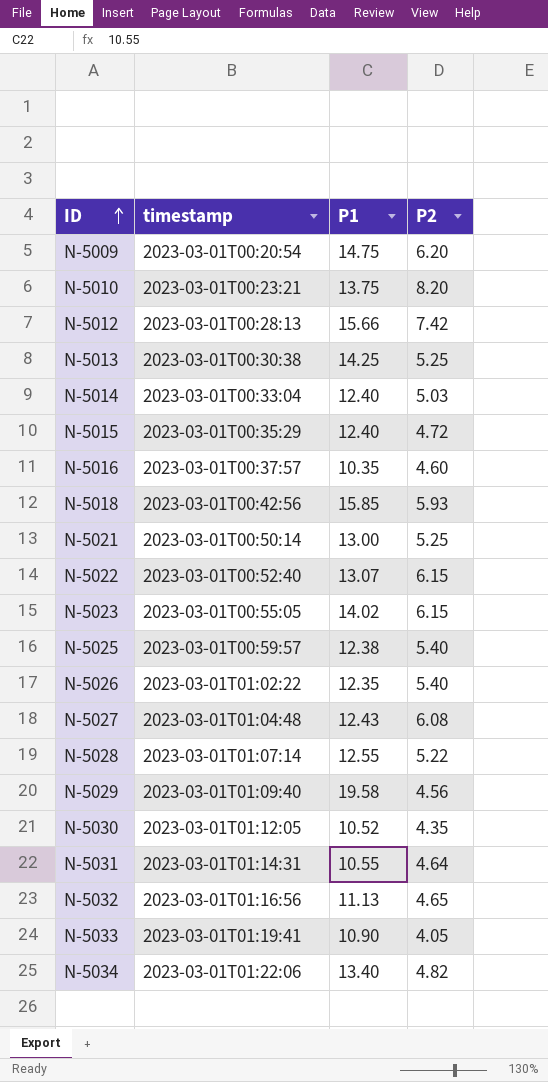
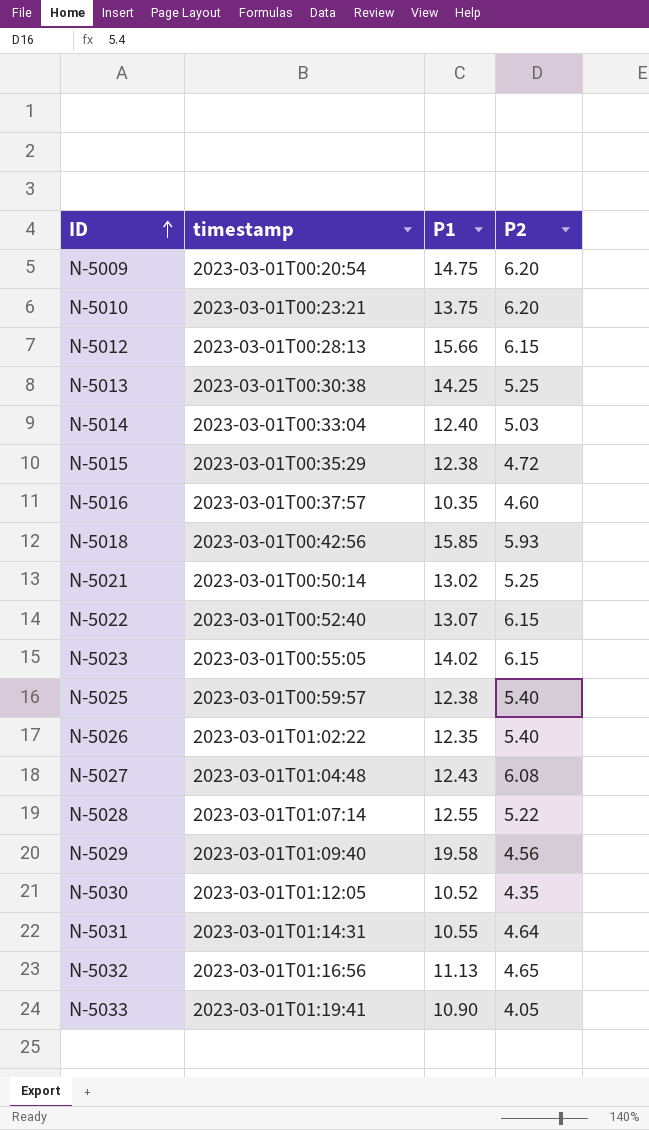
row N-5034: 2023-03-01T01:22:06 | 13.40 | 4.82 -> none
N-5010 | P2: 8.20 -> 6.20
N-5012 | P2: 7.42 -> 6.15
N-5015 | P1: 12.40 -> 12.38
N-5021 | P1: 13.00 -> 13.02

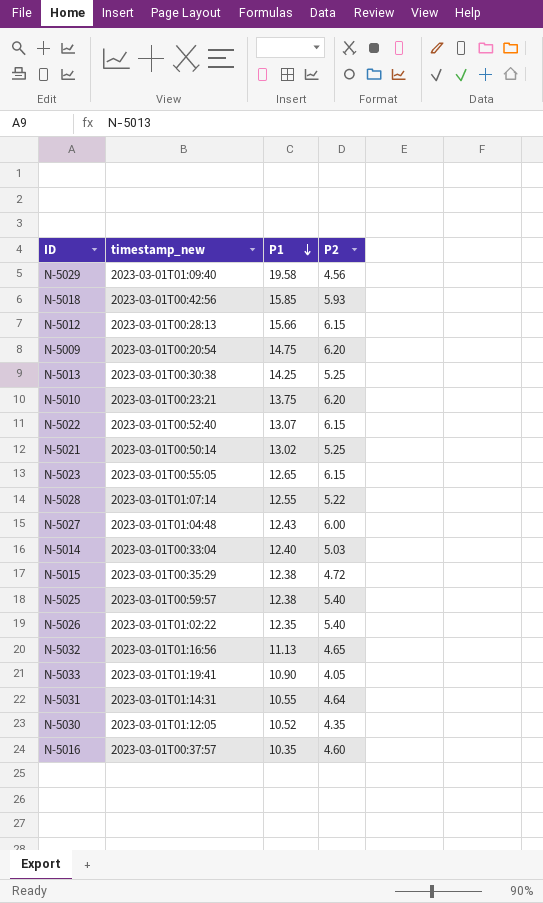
row order: ID ascending -> P1 descending
column name: timestamp -> timestamp_new
N-5023 | P1: 14.02 -> 12.65
N-5027 | P2: 6.08 -> 6.00

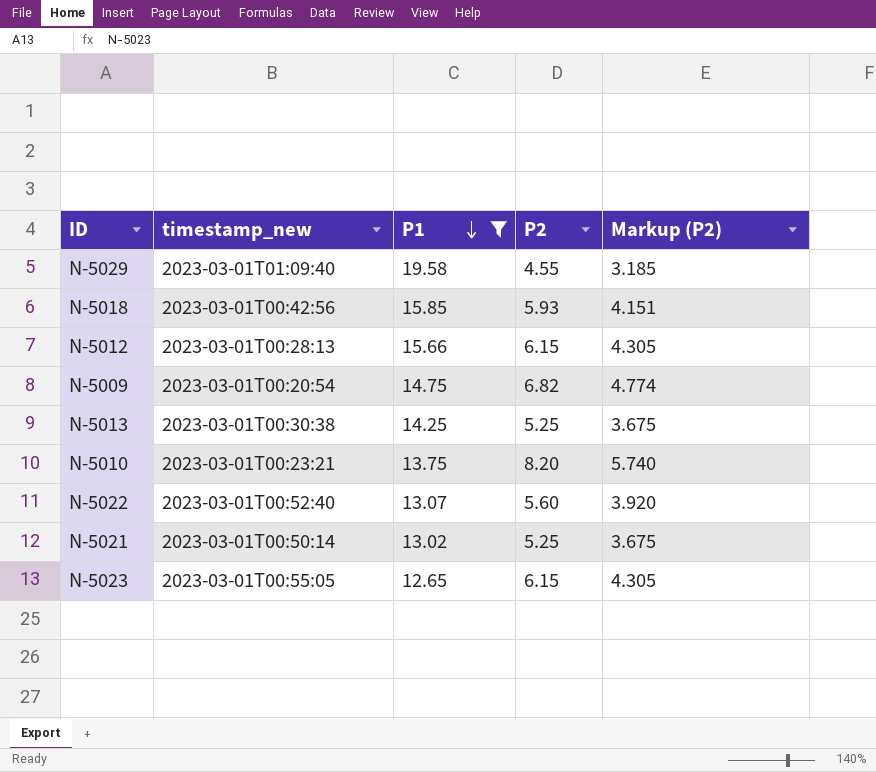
filter: none -> P1 >= 12.65
column Markup (P2) | formula: none -> [P2] * 0.7
N-5029 | P2: 4.56 -> 4.55
N-5009 | P2: 6.20 -> 6.82
N-5010 | P2: 6.20 -> 8.20
N-5022 | P2: 6.15 -> 5.60

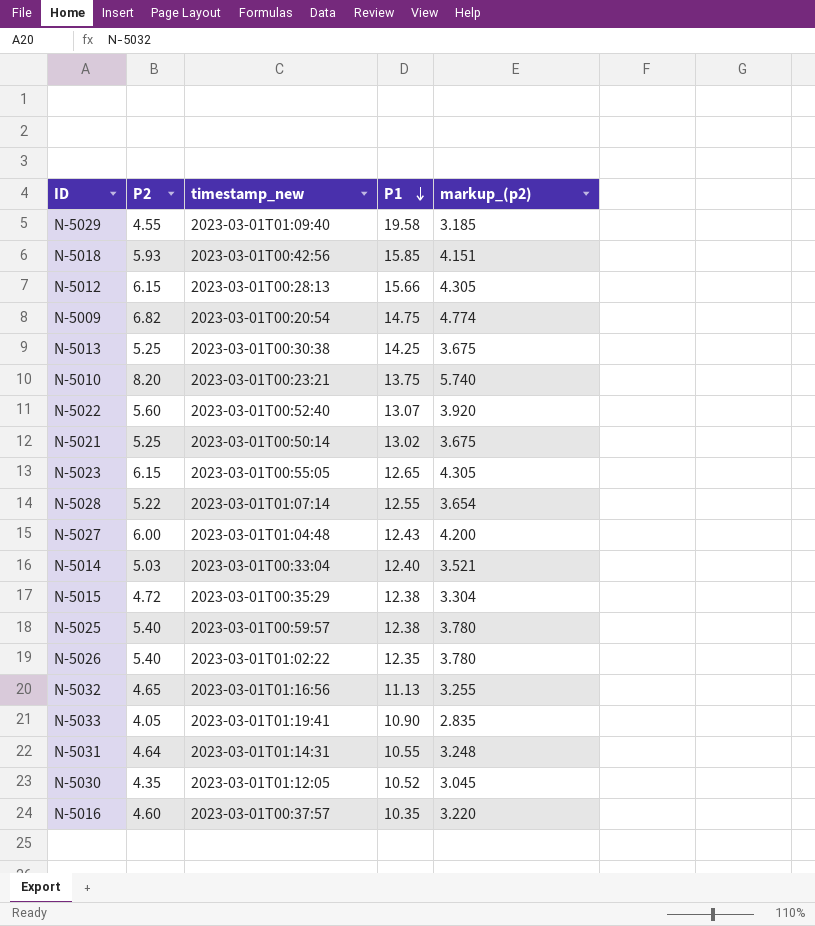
filter: P1 >= 12.65 -> none
column P2 | position: 4 -> 2
column name: Markup (P2) -> markup_(p2)

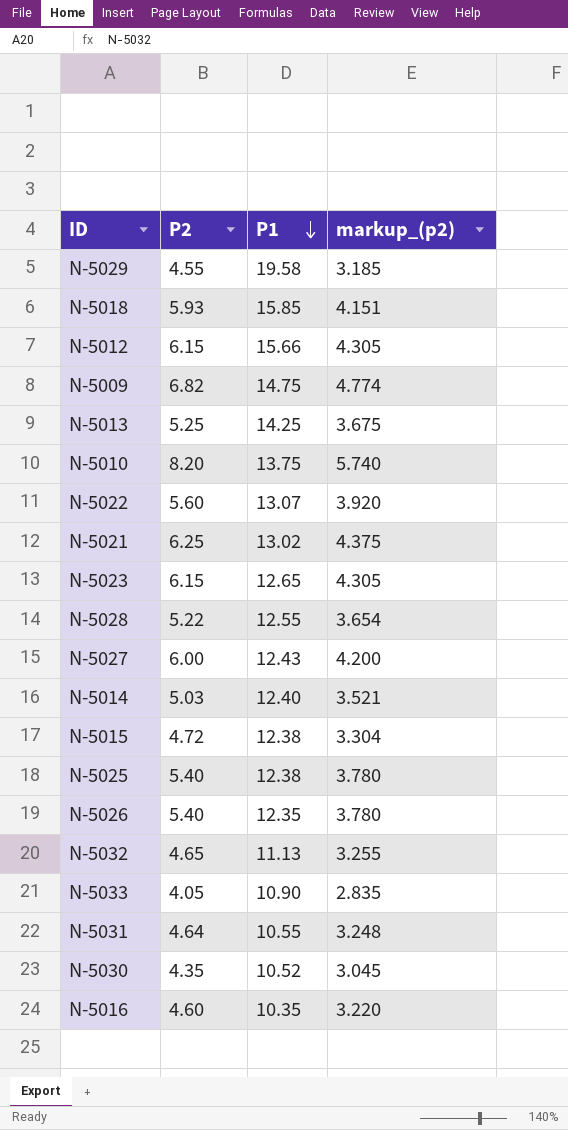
column timestamp_new | position: 3 -> none
N-5021 | P2: 5.25 -> 6.25
N-5021 | markup_(p2): 3.675 -> 4.375

